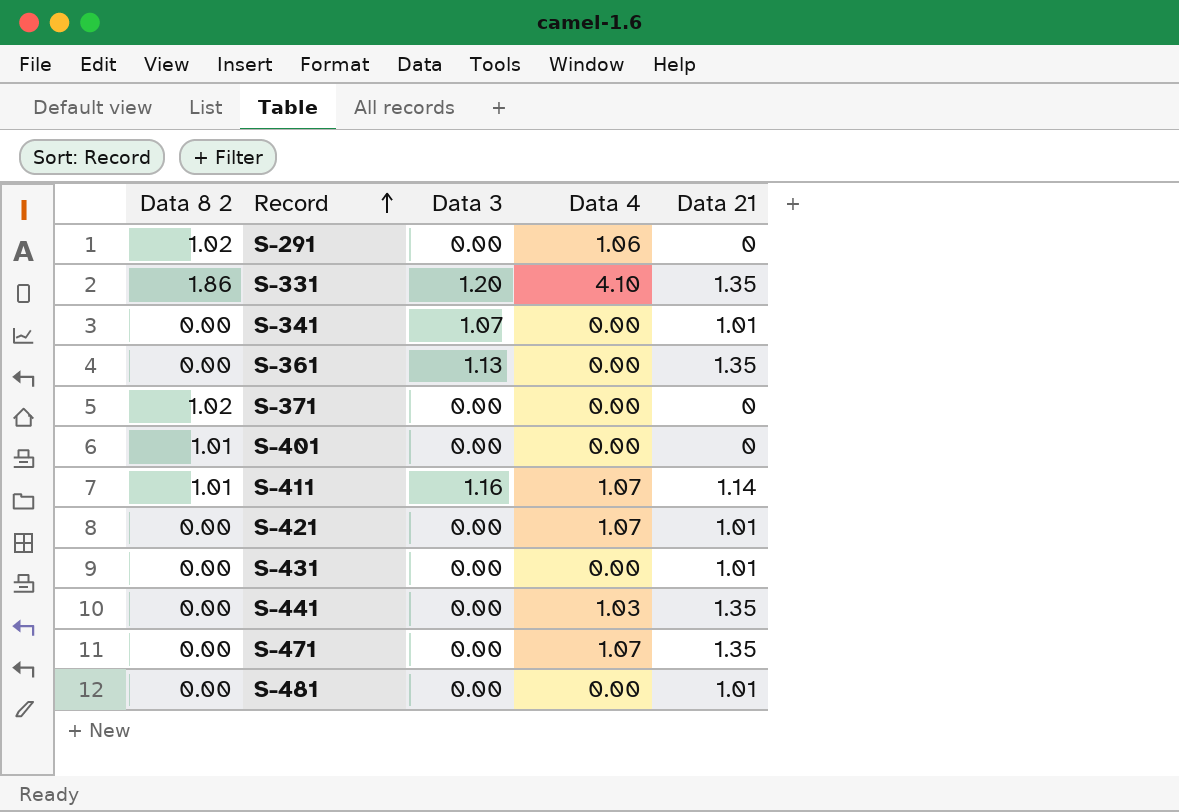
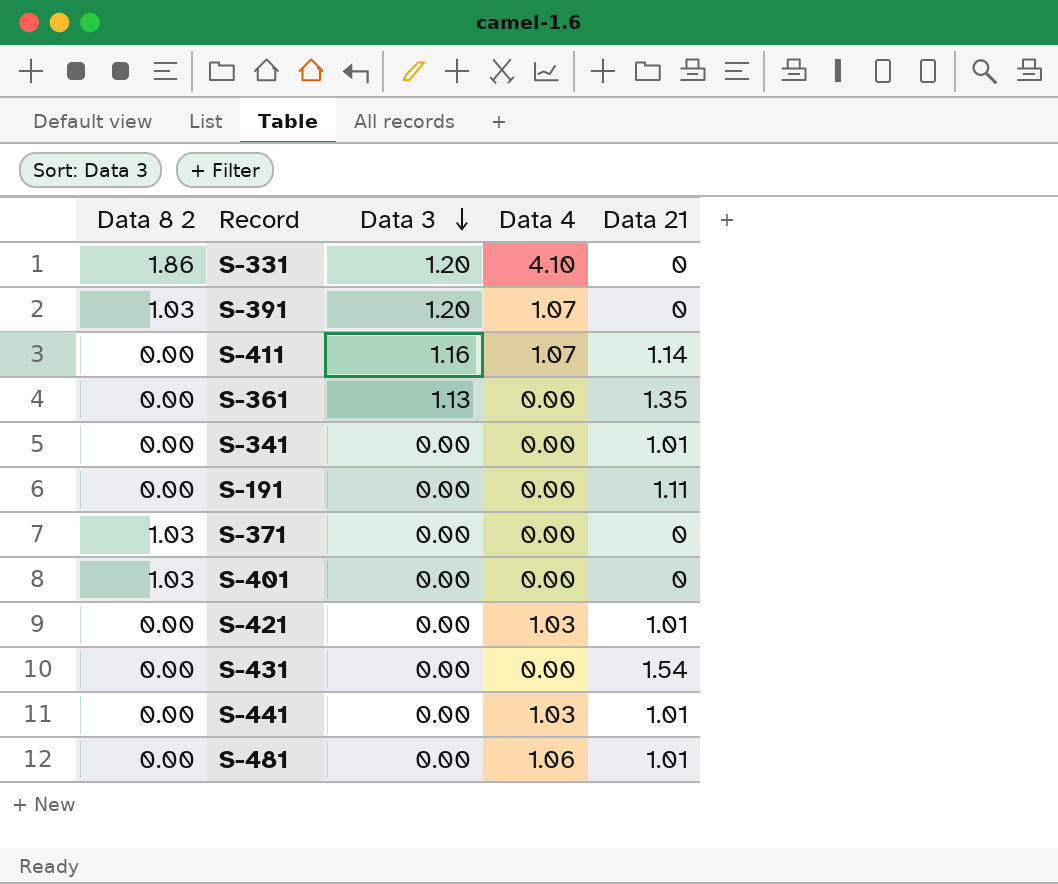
row order: Record ascending -> Data 3 descending
row S-291: 1.02 | 0.00 | 1.06 | 0 -> none
row S-471: 0.00 | 0.00 | 1.07 | 1.35 -> none
S-331 | Data 21: 1.35 -> 0
row S-391: none -> 1.03 | 1.20 | 1.07 | 0
S-411 | Data 8 2: 1.01 -> 0.00
S-341 | Data 3: 1.07 -> 0.00
row S-191: none -> 0.00 | 0.00 | 0.00 | 1.11
S-371 | Data 8 2: 1.02 -> 1.03
S-401 | Data 8 2: 1.01 -> 1.03
S-421 | Data 4: 1.07 -> 1.03
S-431 | Data 21: 1.01 -> 1.54
S-441 | Data 21: 1.35 -> 1.01
S-481 | Data 4: 0.00 -> 1.06

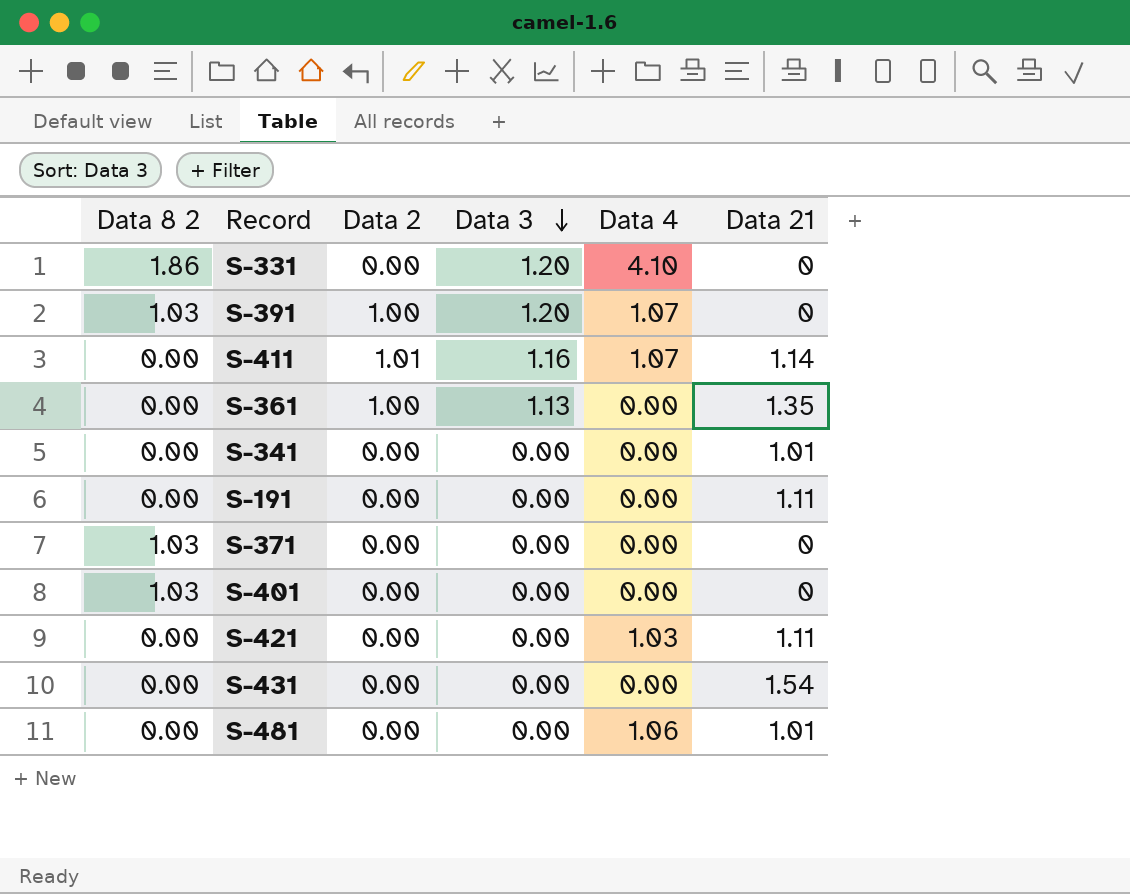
column Data 2 | position: none -> 3
row S-441: 0.00 | 0.00 | 1.03 | 1.01 -> none
S-421 | Data 21: 1.01 -> 1.11

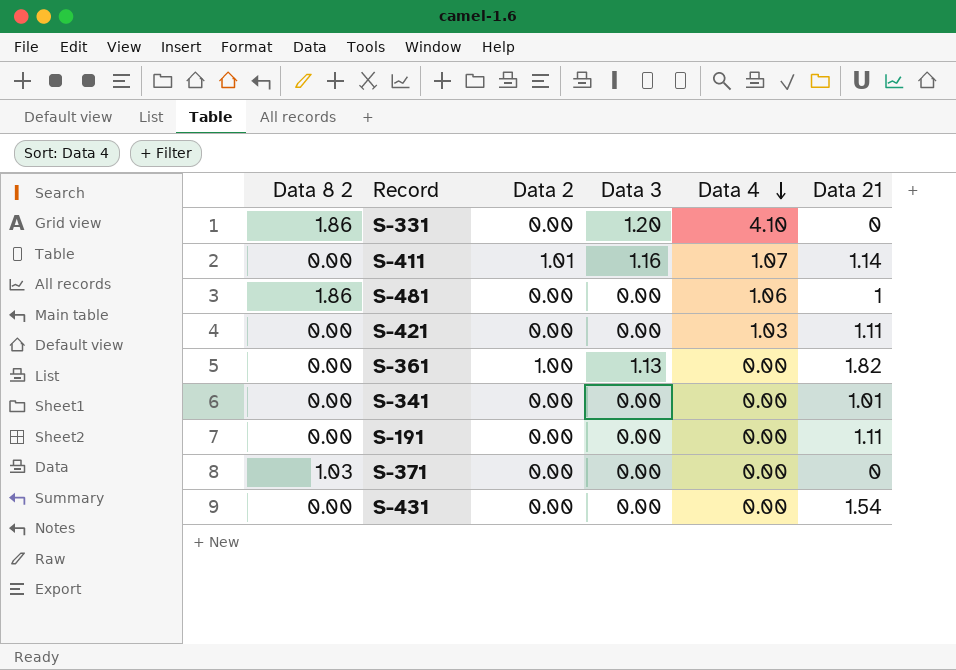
row order: Data 3 descending -> Data 4 descending
row S-391: 1.03 | 1.00 | 1.20 | 1.07 | 0 -> none
row S-401: 1.03 | 0.00 | 0.00 | 0.00 | 0 -> none
S-481 | Data 8 2: 0.00 -> 1.86
S-481 | Data 21: 1.01 -> 1
S-361 | Data 21: 1.35 -> 1.82

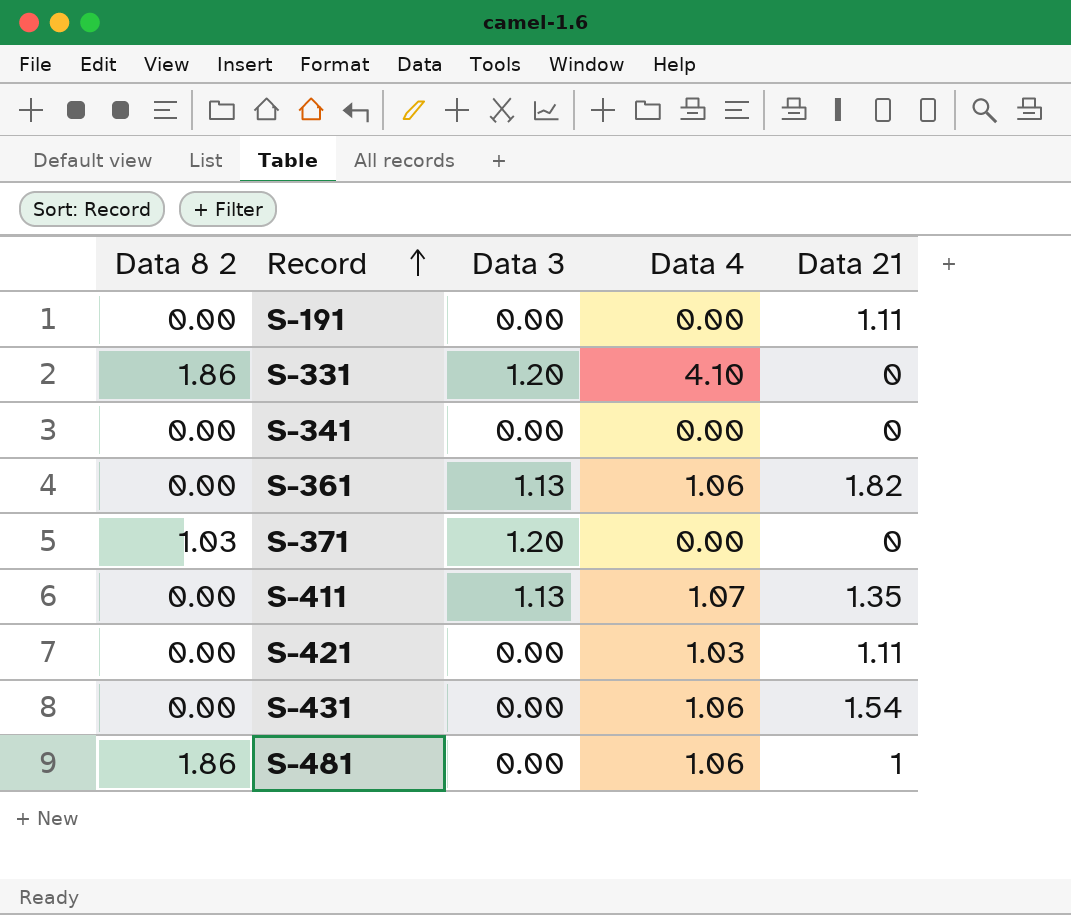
row order: Data 4 descending -> Record ascending
column Data 2 | position: 3 -> none
S-341 | Data 21: 1.01 -> 0
S-361 | Data 4: 0.00 -> 1.06
S-371 | Data 3: 0.00 -> 1.20
S-411 | Data 3: 1.16 -> 1.13
S-411 | Data 21: 1.14 -> 1.35
S-431 | Data 4: 0.00 -> 1.06

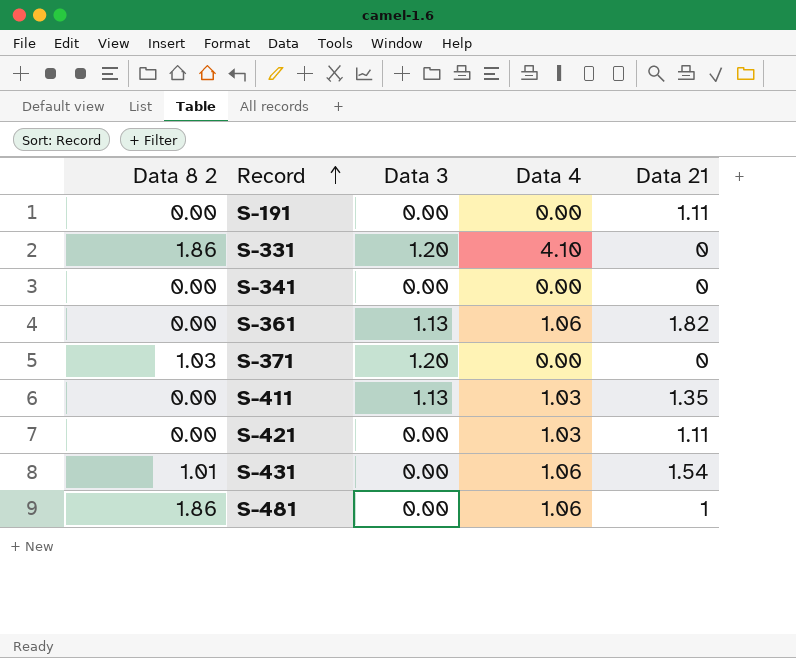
S-411 | Data 4: 1.07 -> 1.03
S-431 | Data 8 2: 0.00 -> 1.01

